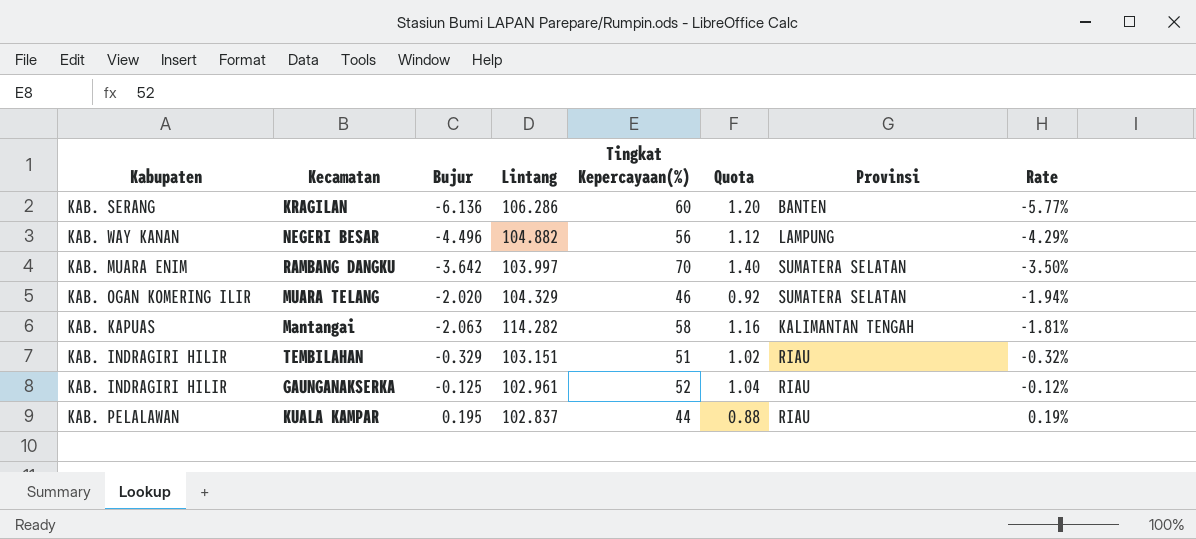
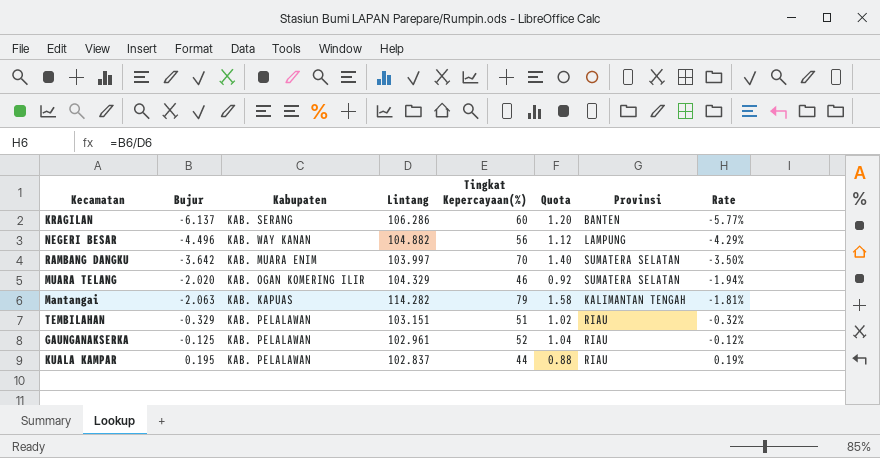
column Kabupaten | position: 1 -> 3
KRAGILAN | Bujur: -6.136 -> -6.137
Mantangai | Tingkat Kepercayaan(%): 58 -> 79
Mantangai | Quota: 1.16 -> 1.58
TEMBILAHAN | Kabupaten: KAB. INDRAGIRI HILIR -> KAB. PELALAWAN
GAUNGANAKSERKA | Kabupaten: KAB. INDRAGIRI HILIR -> KAB. PELALAWAN

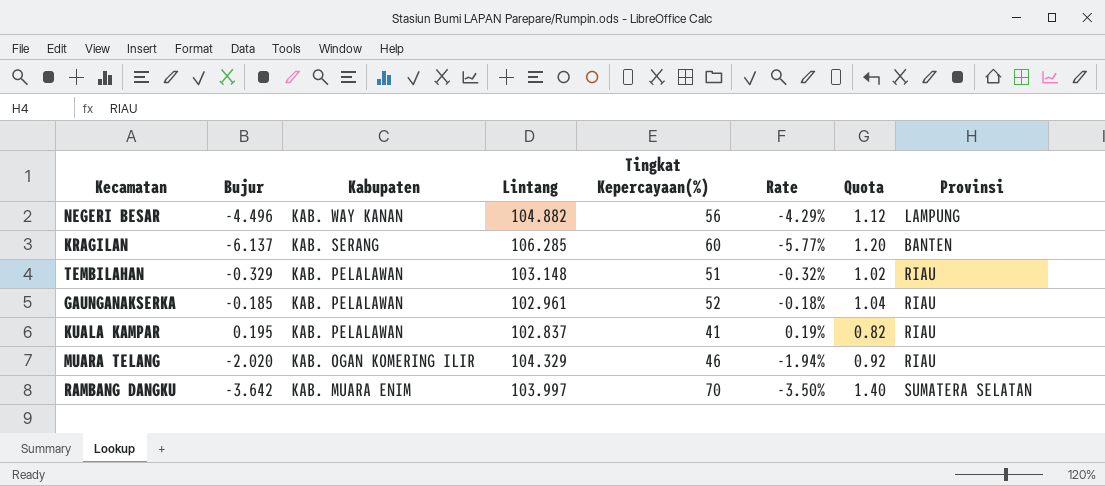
row order: Rate ascending -> Kabupaten descending
column Rate | position: 8 -> 6
row Mantangai: -2.063 | KAB. KAPUAS | 114.282 | 79 | 1.58 | KALIMANTAN TENGAH | -1.81% -> none
KRAGILAN | Lintang: 106.286 -> 106.285
TEMBILAHAN | Lintang: 103.151 -> 103.148
GAUNGANAKSERKA | Bujur: -0.125 -> -0.185
GAUNGANAKSERKA | Rate: -0.12% -> -0.18%
KUALA KAMPAR | Tingkat Kepercayaan(%): 44 -> 41
KUALA KAMPAR | Quota: 0.88 -> 0.82
MUARA TELANG | Provinsi: SUMATERA SELATAN -> RIAU

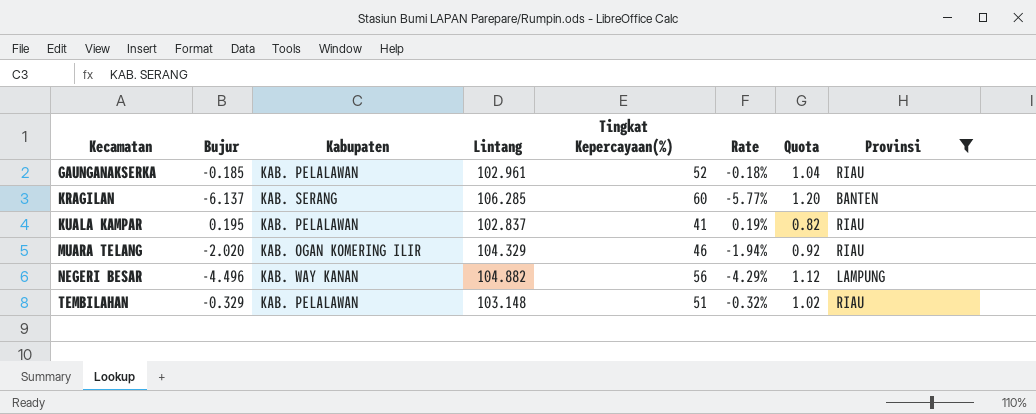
filter: none -> Provinsi != SUMATERA SELATAN
row order: Kabupaten descending -> Kecamatan ascending

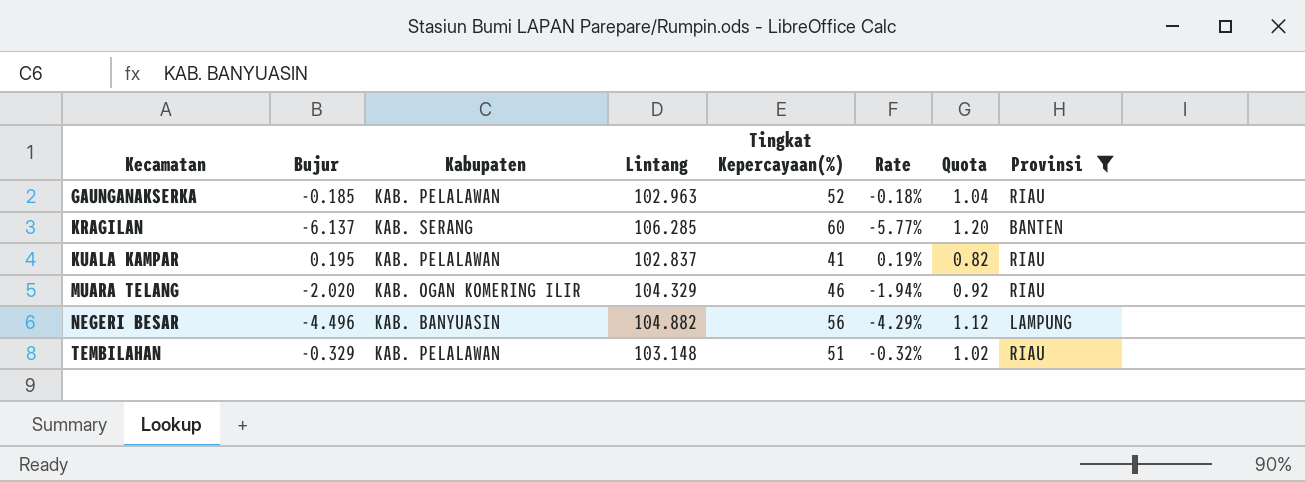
GAUNGANAKSERKA | Lintang: 102.961 -> 102.963
NEGERI BESAR | Kabupaten: KAB. WAY KANAN -> KAB. BANYUASIN

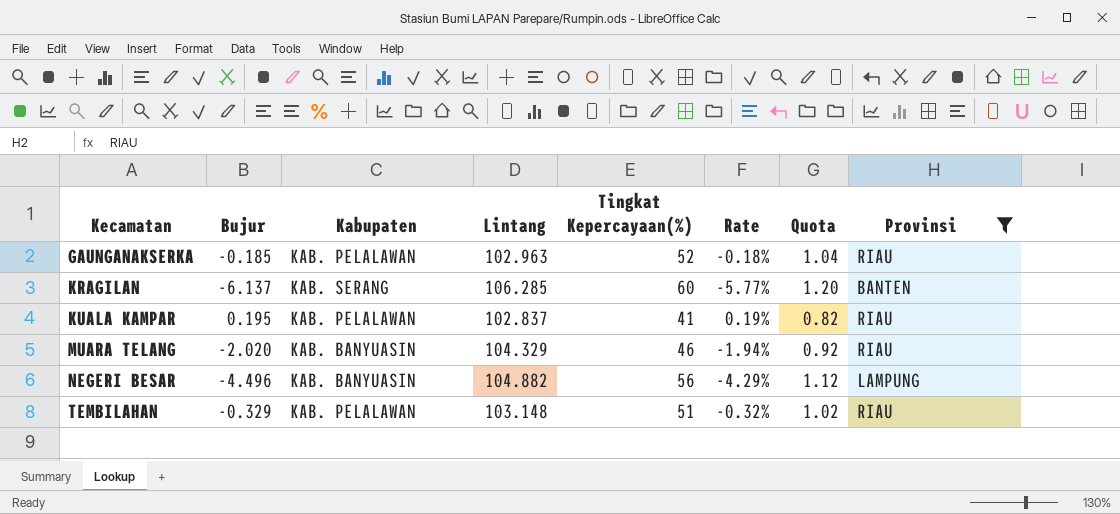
MUARA TELANG | Kabupaten: KAB. OGAN KOMERING ILIR -> KAB. BANYUASIN

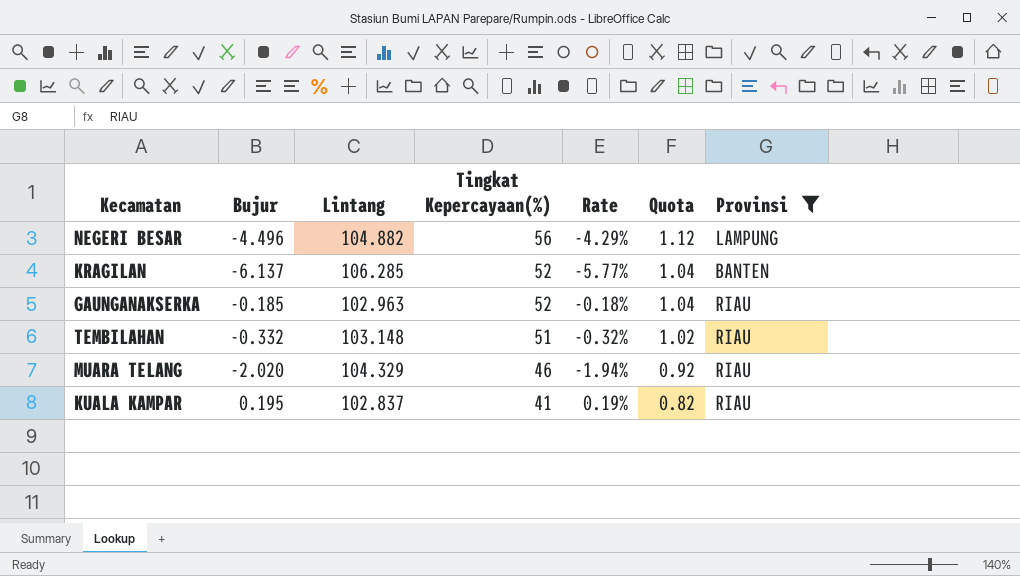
row order: Kecamatan ascending -> Tingkat Kepercayaan(%) descending
column Kabupaten | position: 3 -> none
KRAGILAN | Tingkat Kepercayaan(%): 60 -> 52
KRAGILAN | Quota: 1.20 -> 1.04
TEMBILAHAN | Bujur: -0.329 -> -0.332

